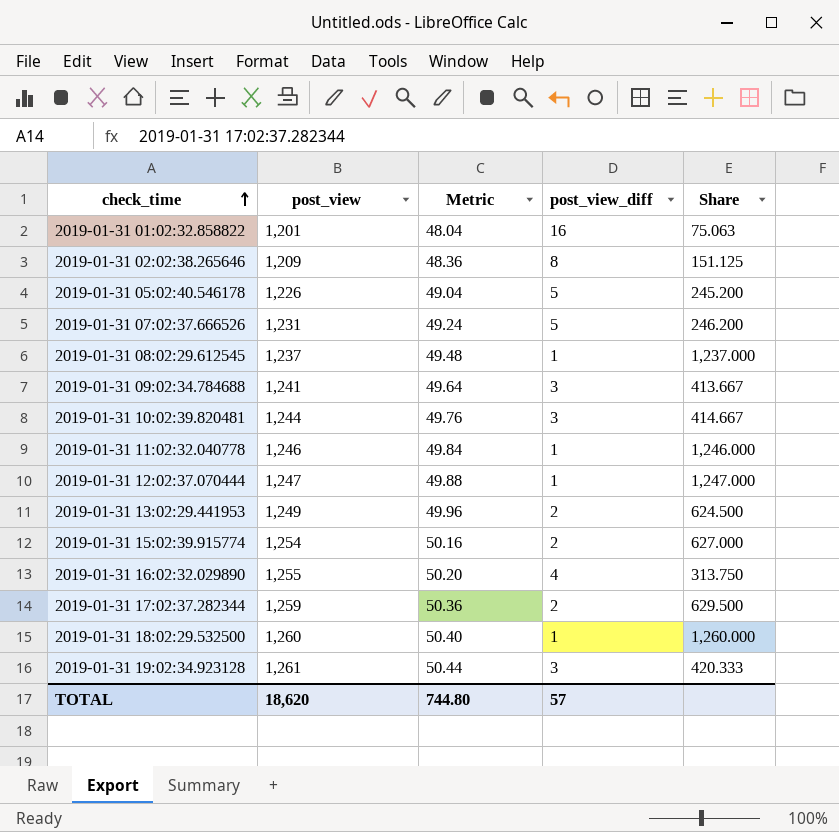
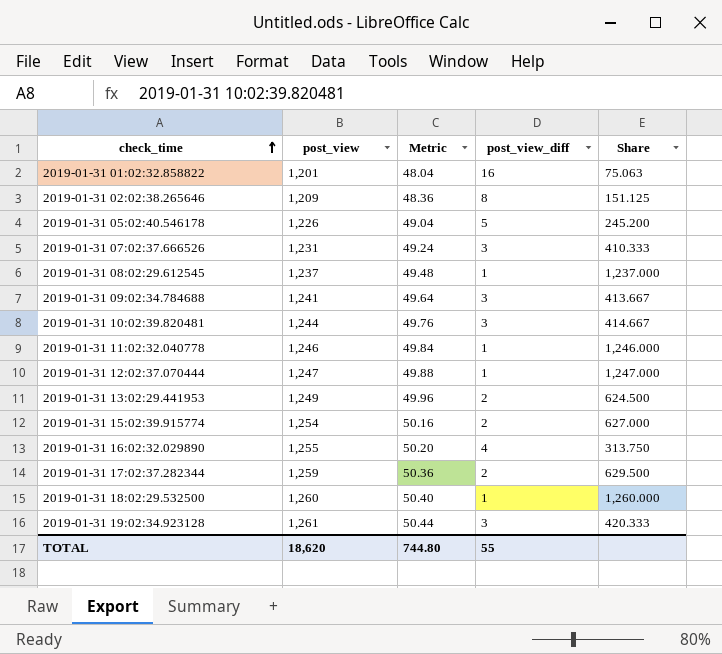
2019-01-31 07:02:37.666526 | post_view_diff: 5 -> 3
2019-01-31 07:02:37.666526 | Share: 246.200 -> 410.333
TOTAL | post_view_diff: 57 -> 55

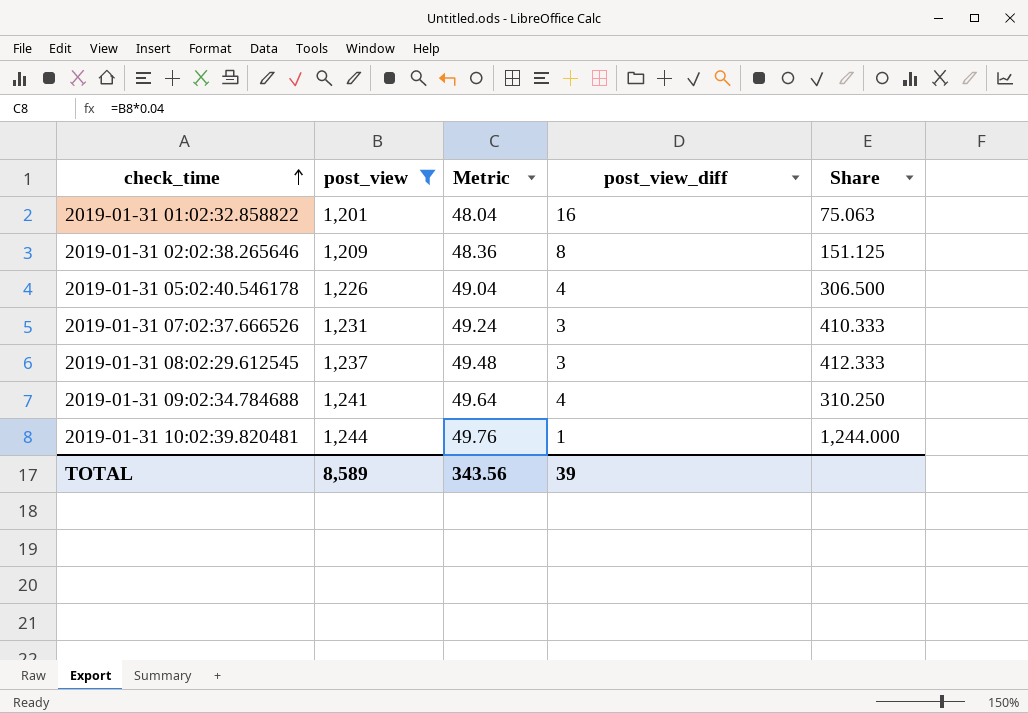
filter: none -> post_view <= 1,244
2019-01-31 05:02:40.546178 | post_view_diff: 5 -> 4
2019-01-31 05:02:40.546178 | Share: 245.200 -> 306.500
2019-01-31 08:02:29.612545 | post_view_diff: 1 -> 3
2019-01-31 08:02:29.612545 | Share: 1,237.000 -> 412.333
2019-01-31 09:02:34.784688 | post_view_diff: 3 -> 4
2019-01-31 09:02:34.784688 | Share: 413.667 -> 310.250
2019-01-31 10:02:39.820481 | post_view_diff: 3 -> 1
2019-01-31 10:02:39.820481 | Share: 414.667 -> 1,244.000
TOTAL | post_view: 18,620 -> 8,589
TOTAL | Metric: 744.80 -> 343.56
TOTAL | post_view_diff: 55 -> 39

